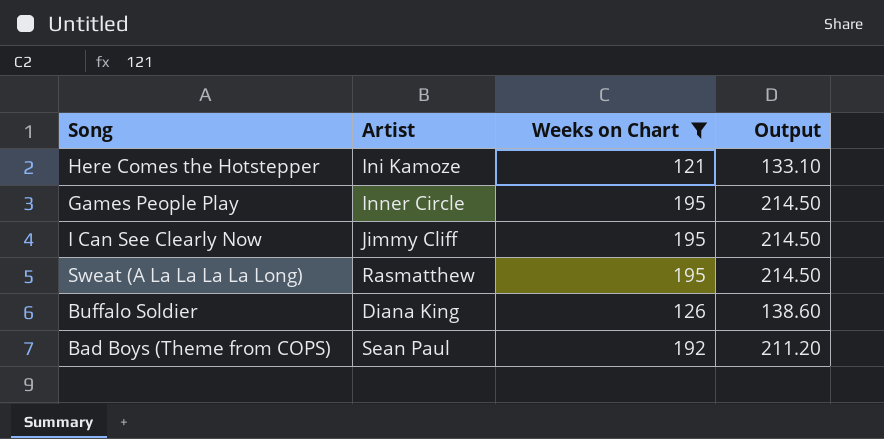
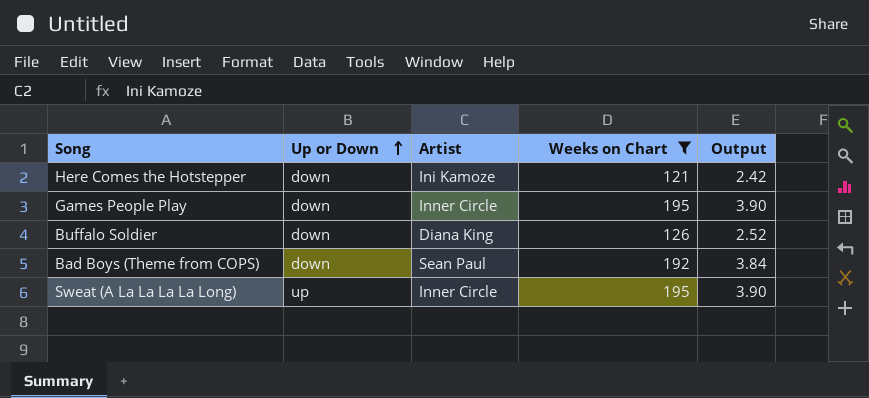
row order: none -> Up or Down ascending
column Up or Down | position: none -> 2
column Output | formula: [Weeks on Chart] * 1.1 -> [Weeks on Chart] * 0.02
row I Can See Clearly Now: Jimmy Cliff | 195 | 214.50 -> none
Sweat (A La La La La Long) | Artist: Rasmatthew -> Inner Circle

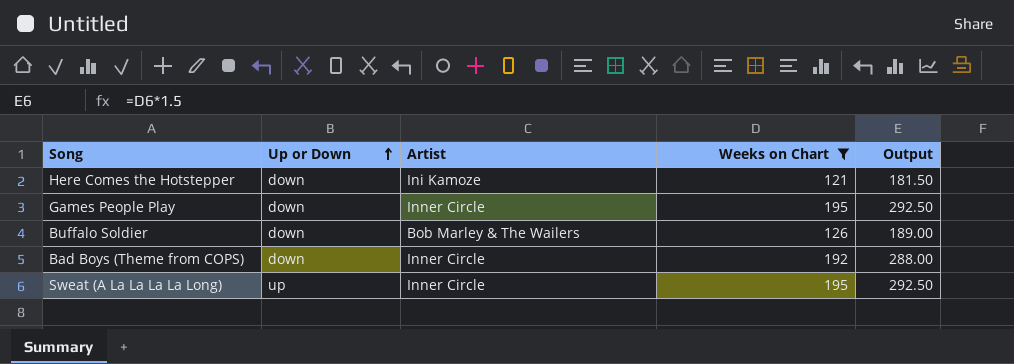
column Output | formula: [Weeks on Chart] * 0.02 -> [Weeks on Chart] * 1.5
Buffalo Soldier | Artist: Diana King -> Bob Marley & The Wailers
Bad Boys (Theme from COPS) | Artist: Sean Paul -> Inner Circle

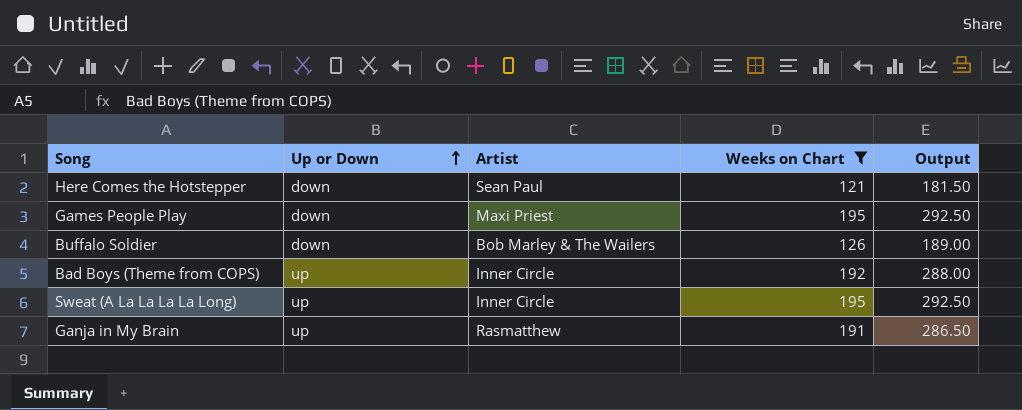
Here Comes the Hotstepper | Artist: Ini Kamoze -> Sean Paul
Games People Play | Artist: Inner Circle -> Maxi Priest
Bad Boys (Theme from COPS) | Up or Down: down -> up
row Ganja in My Brain: none -> up | Rasmatthew | 191 | 286.50

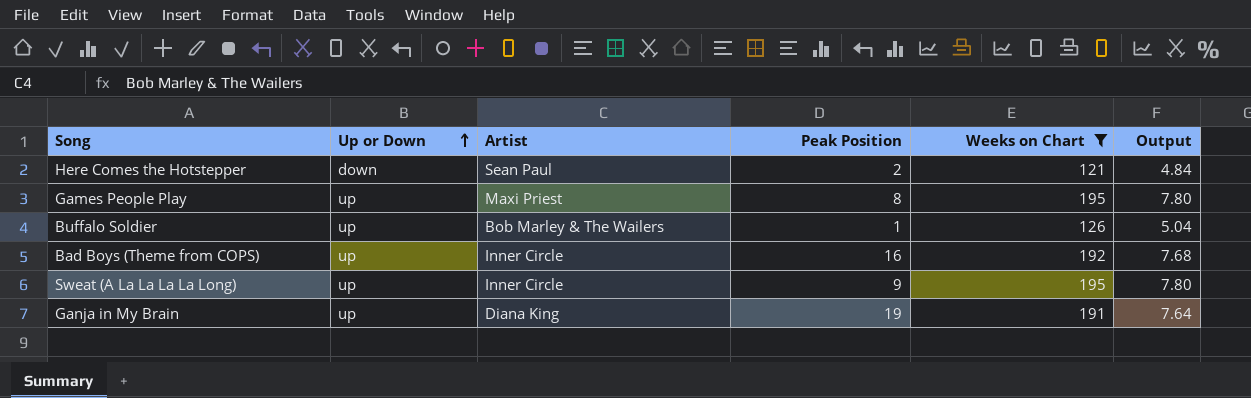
column Peak Position | position: none -> 4
column Output | formula: [Weeks on Chart] * 1.5 -> [Weeks on Chart] * 0.04
Games People Play | Up or Down: down -> up
Buffalo Soldier | Up or Down: down -> up
Ganja in My Brain | Artist: Rasmatthew -> Diana King

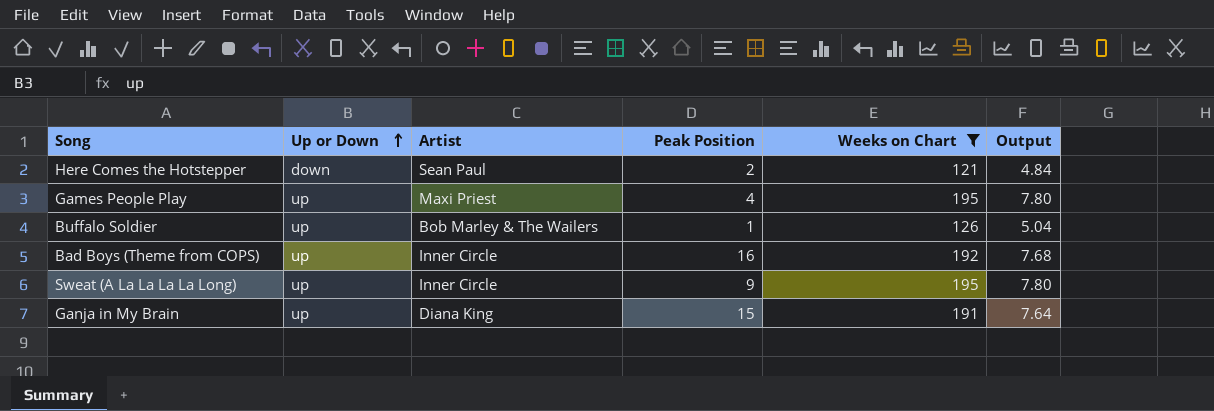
Games People Play | Peak Position: 8 -> 4
Ganja in My Brain | Peak Position: 19 -> 15

